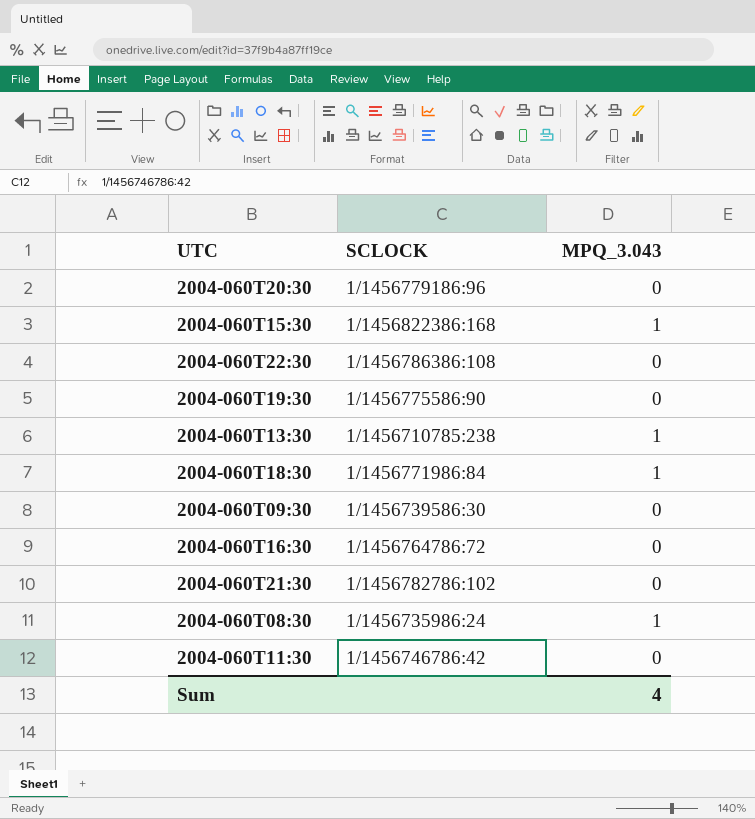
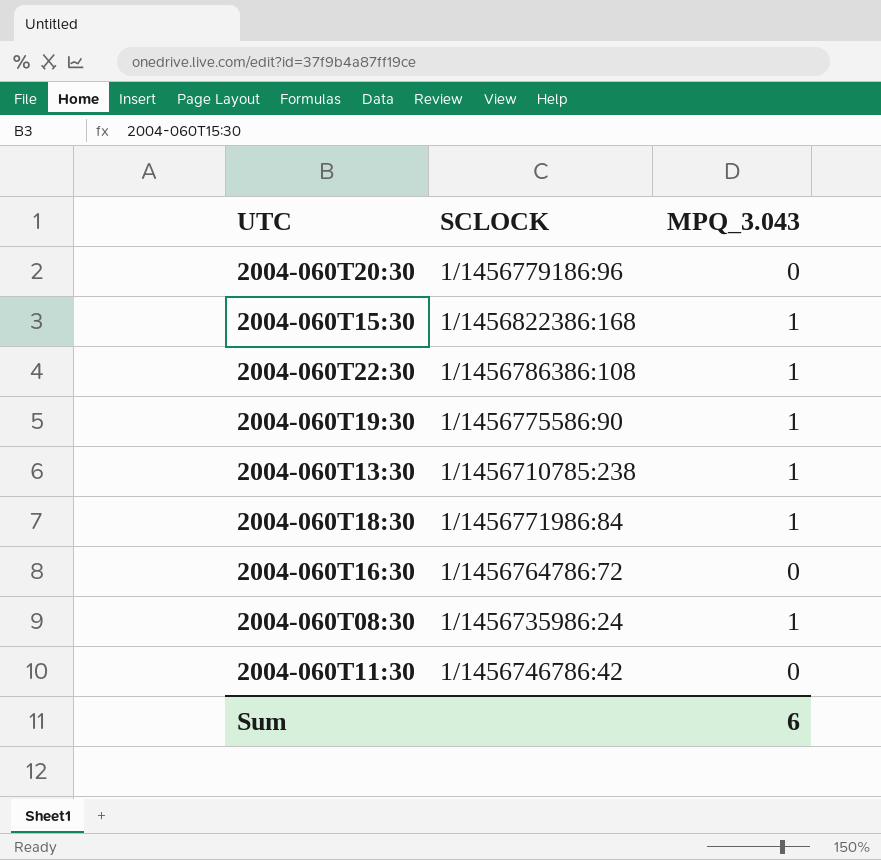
row 2004-060T09:30: 1/1456739586:30 | 0 -> none
row 2004-060T21:30: 1/1456782786:102 | 0 -> none
2004-060T22:30 | MPQ_3.043: 0 -> 1
2004-060T19:30 | MPQ_3.043: 0 -> 1
Sum | MPQ_3.043: 4 -> 6

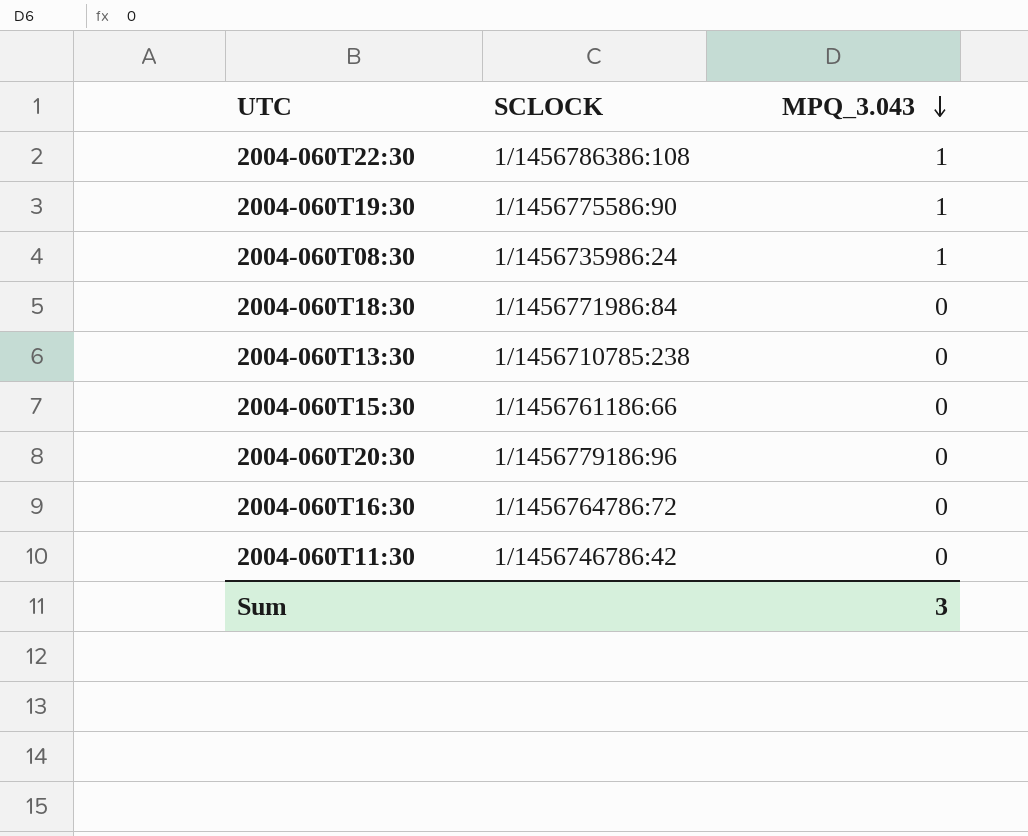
row order: none -> MPQ_3.043 descending
2004-060T18:30 | MPQ_3.043: 1 -> 0
2004-060T13:30 | MPQ_3.043: 1 -> 0
2004-060T15:30 | SCLOCK: 1/1456822386:168 -> 1/1456761186:66
2004-060T15:30 | MPQ_3.043: 1 -> 0
Sum | MPQ_3.043: 6 -> 3

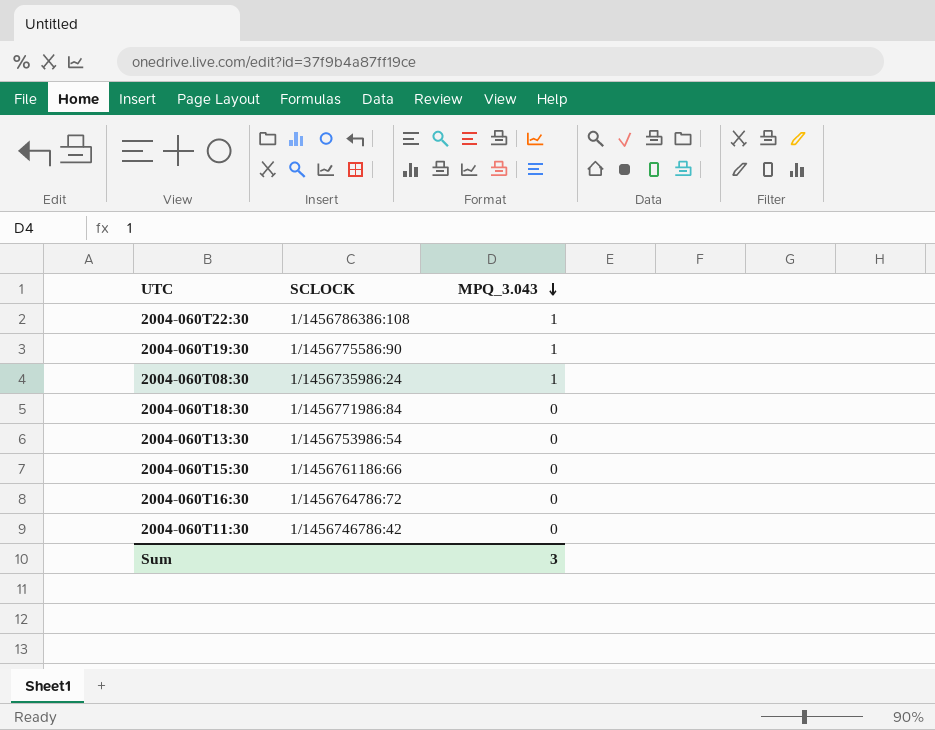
row 2004-060T20:30: 1/1456779186:96 | 0 -> none
2004-060T13:30 | SCLOCK: 1/1456710785:238 -> 1/1456753986:54

